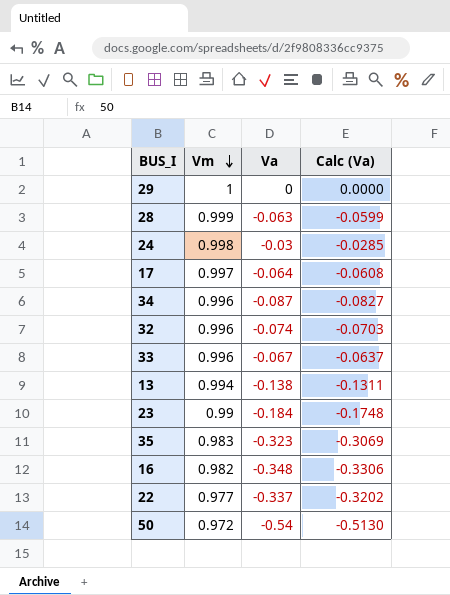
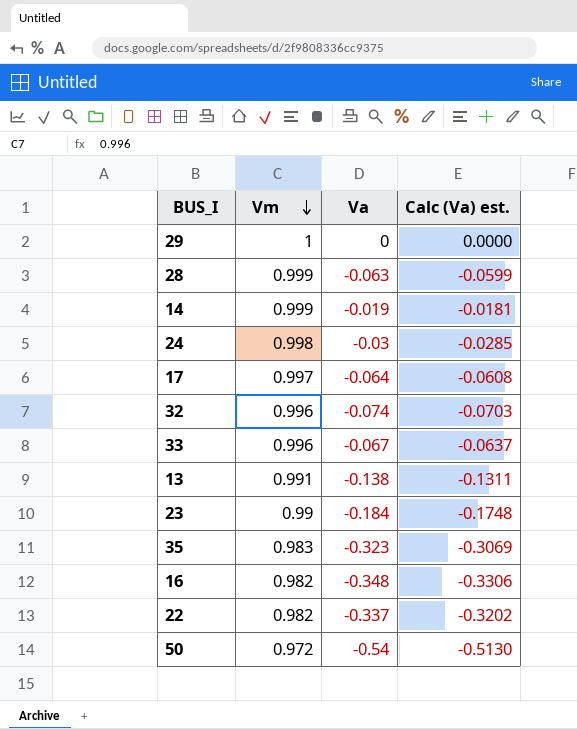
column name: Calc (Va) -> Calc (Va) est.
row 34: 0.996 | -0.087 | -0.0827 -> none
row 14: none -> 0.999 | -0.019 | -0.0181
13 | Vm: 0.994 -> 0.991
22 | Vm: 0.977 -> 0.982

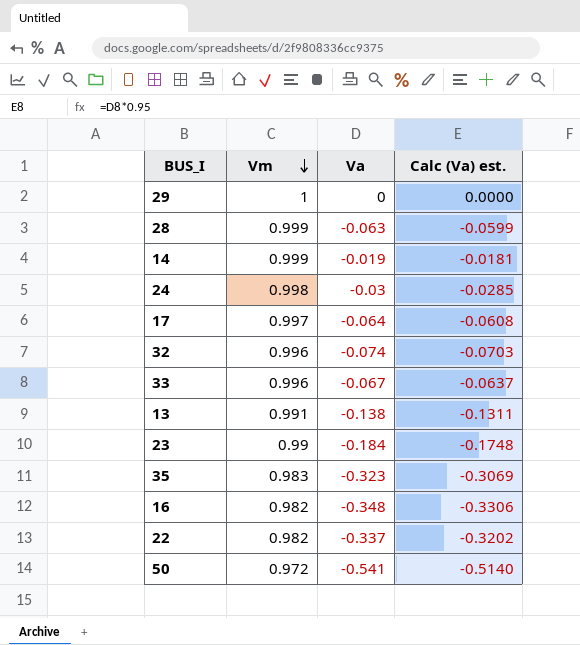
50 | Va: -0.54 -> -0.541
50 | Calc (Va) est.: -0.5130 -> -0.5140

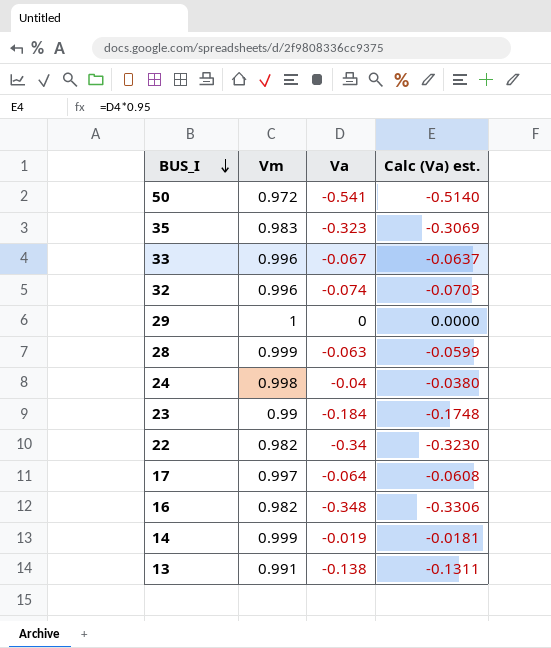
row order: Vm descending -> BUS_I descending
24 | Va: -0.03 -> -0.04
24 | Calc (Va) est.: -0.0285 -> -0.0380
22 | Va: -0.337 -> -0.34
22 | Calc (Va) est.: -0.3202 -> -0.3230

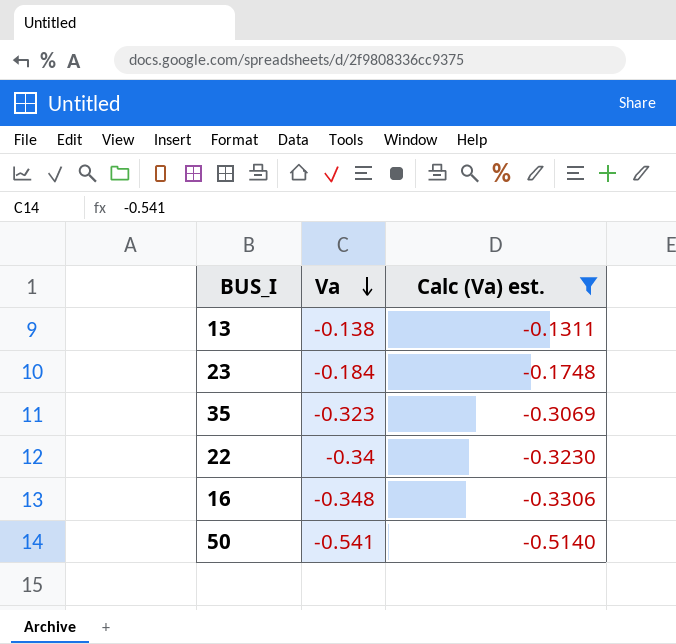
filter: none -> Calc (Va) est. <= -0.1311
row order: BUS_I descending -> Va descending
column Vm | position: 2 -> none

